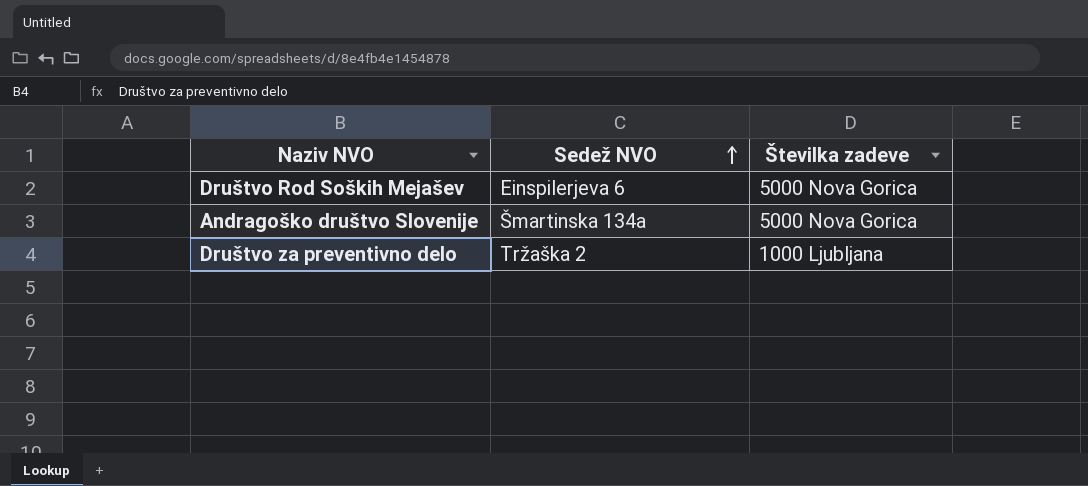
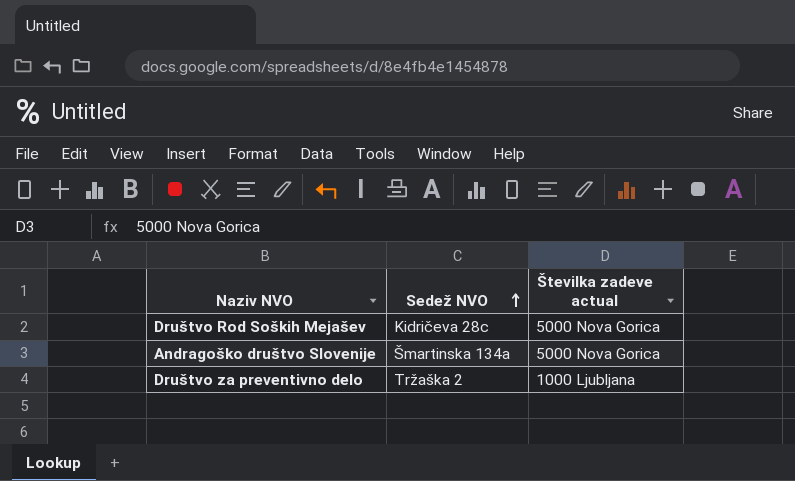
column name: Številka zadeve -> Številka zadeve actual
Društvo Rod Soških Mejašev | Sedež NVO: Einspilerjeva 6 -> Kidričeva 28c

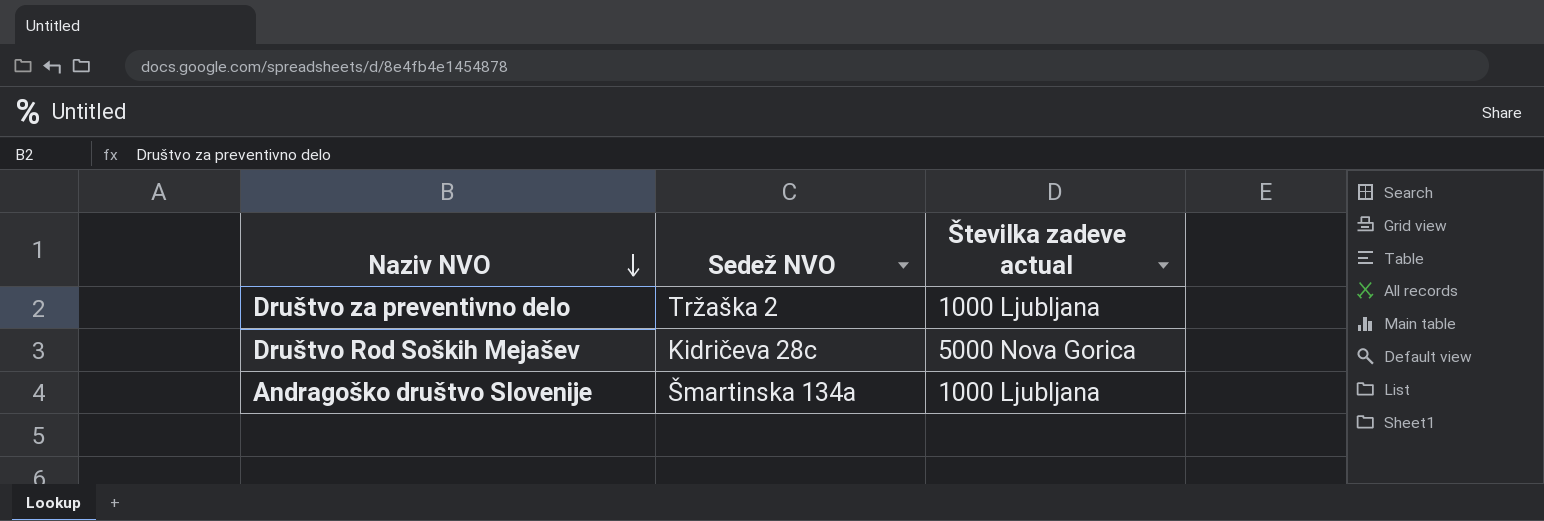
row order: Sedež NVO ascending -> Naziv NVO descending
Andragoško društvo Slovenije | Številka zadeve actual: 5000 Nova Gorica -> 1000 Ljubljana

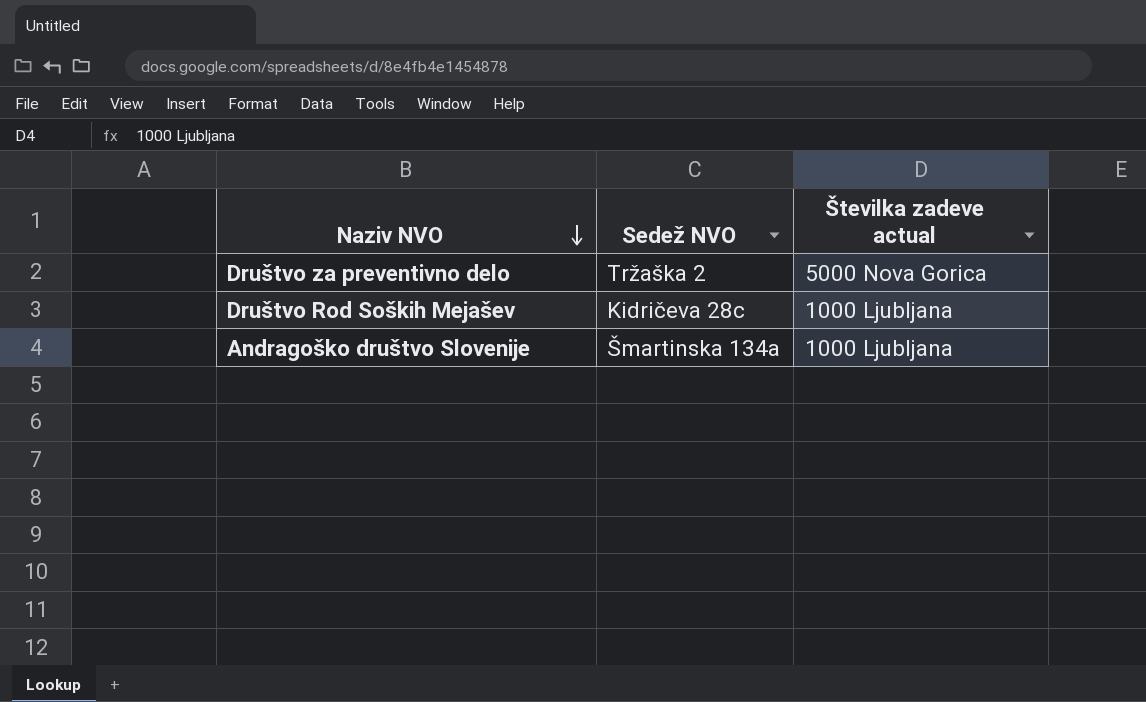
Društvo za preventivno delo | Številka zadeve actual: 1000 Ljubljana -> 5000 Nova Gorica
Društvo Rod Soških Mejašev | Številka zadeve actual: 5000 Nova Gorica -> 1000 Ljubljana

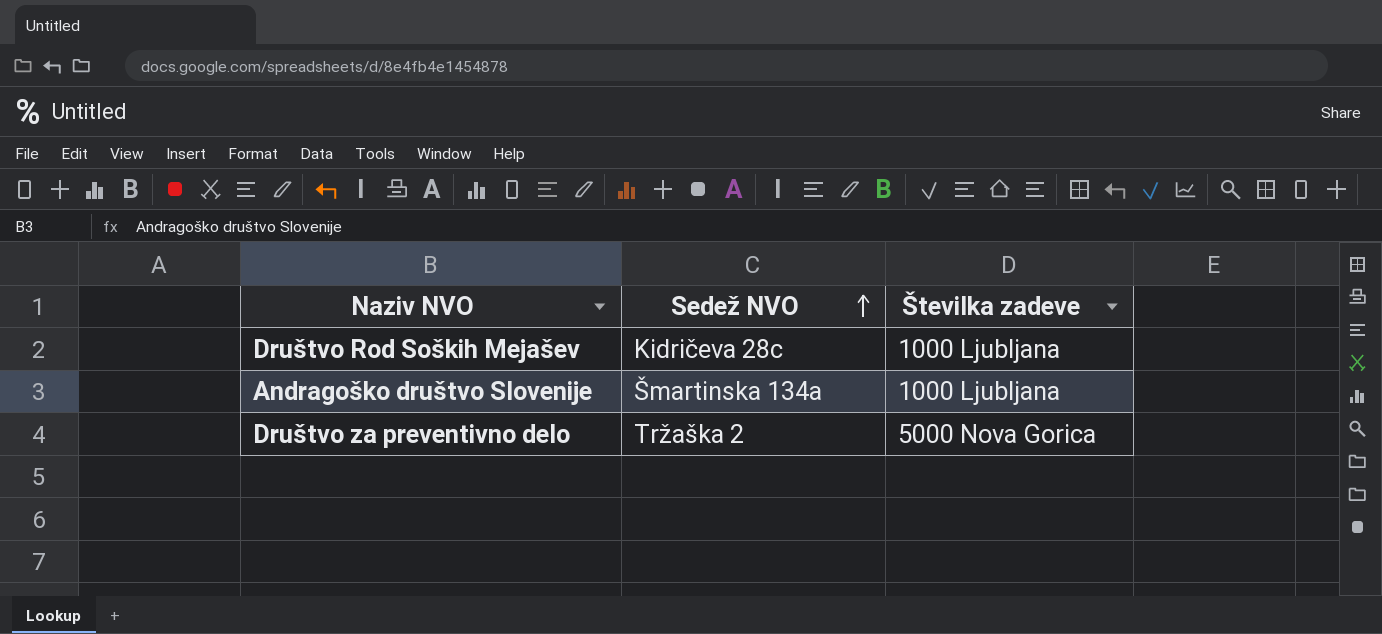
row order: Naziv NVO descending -> Sedež NVO ascending
column name: Številka zadeve actual -> Številka zadeve

